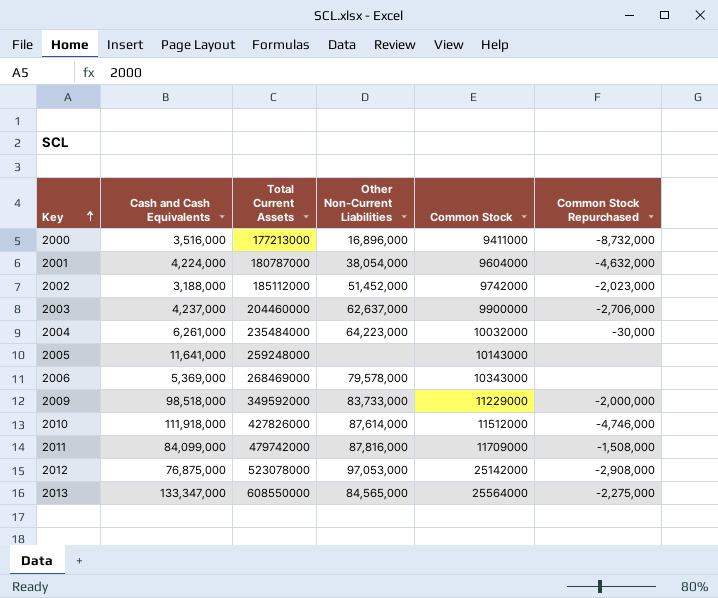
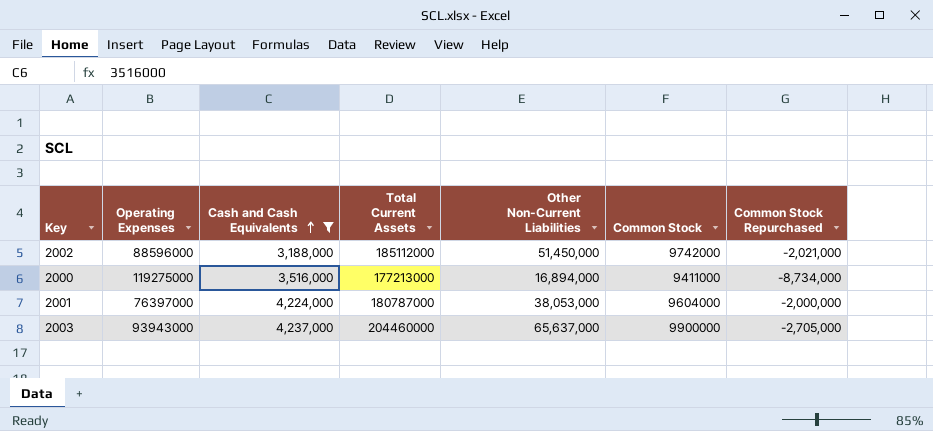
filter: none -> Cash and Cash Equivalents <= 4,237,000
row order: Key ascending -> Cash and Cash Equivalents ascending
column Operating Expenses | position: none -> 2
2002 | Other Non-Current Liabilities: 51,452,000 -> 51,450,000
2002 | Common Stock Repurchased: -2,023,000 -> -2,021,000
2000 | Other Non-Current Liabilities: 16,896,000 -> 16,894,000
2000 | Common Stock Repurchased: -8,732,000 -> -8,734,000
2001 | Other Non-Current Liabilities: 38,054,000 -> 38,053,000
2001 | Common Stock Repurchased: -4,632,000 -> -2,000,000
2003 | Other Non-Current Liabilities: 62,637,000 -> 65,637,000
2003 | Common Stock Repurchased: -2,706,000 -> -2,705,000

